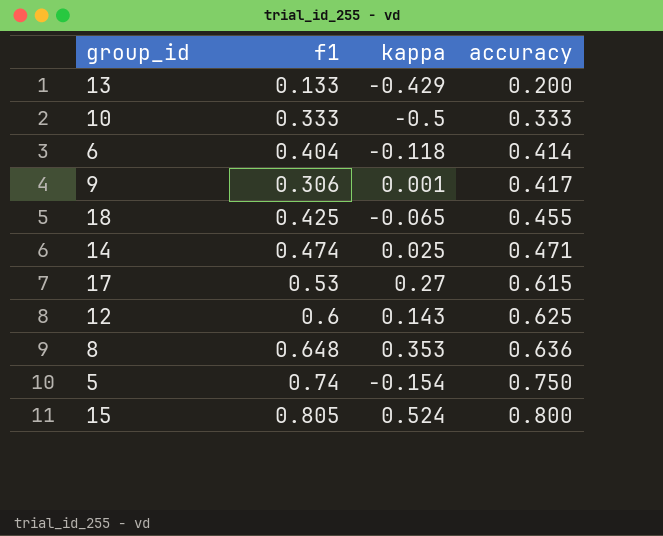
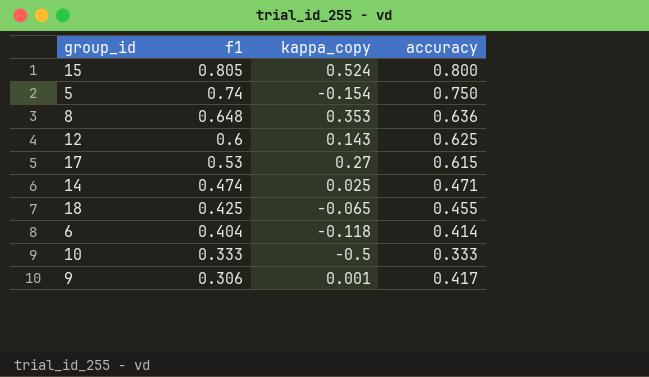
row order: accuracy ascending -> f1 descending
column name: kappa -> kappa_copy
row 13: 0.133 | -0.429 | 0.200 -> none

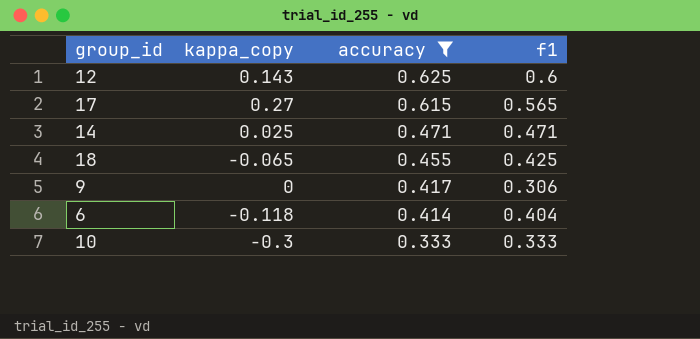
filter: none -> accuracy <= 0.625
row order: f1 descending -> accuracy descending
column f1 | position: 2 -> 4
17 | f1: 0.53 -> 0.565
14 | f1: 0.474 -> 0.471
9 | kappa_copy: 0.001 -> 0
10 | kappa_copy: -0.5 -> -0.3

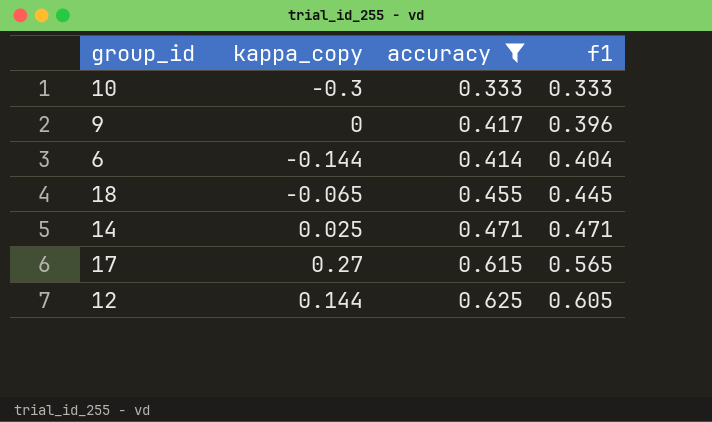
row order: accuracy descending -> f1 ascending
9 | f1: 0.306 -> 0.396
6 | kappa_copy: -0.118 -> -0.144
18 | f1: 0.425 -> 0.445
12 | kappa_copy: 0.143 -> 0.144
12 | f1: 0.6 -> 0.605

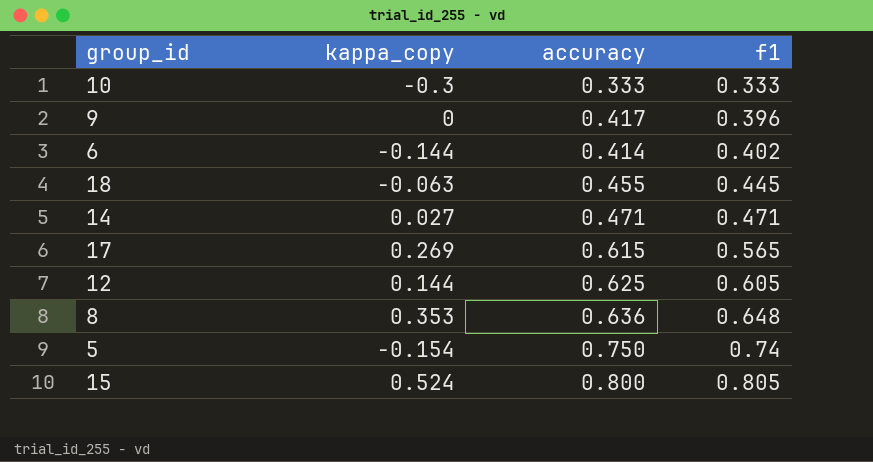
filter: accuracy <= 0.625 -> none
6 | f1: 0.404 -> 0.402
18 | kappa_copy: -0.065 -> -0.063
14 | kappa_copy: 0.025 -> 0.027
17 | kappa_copy: 0.27 -> 0.269

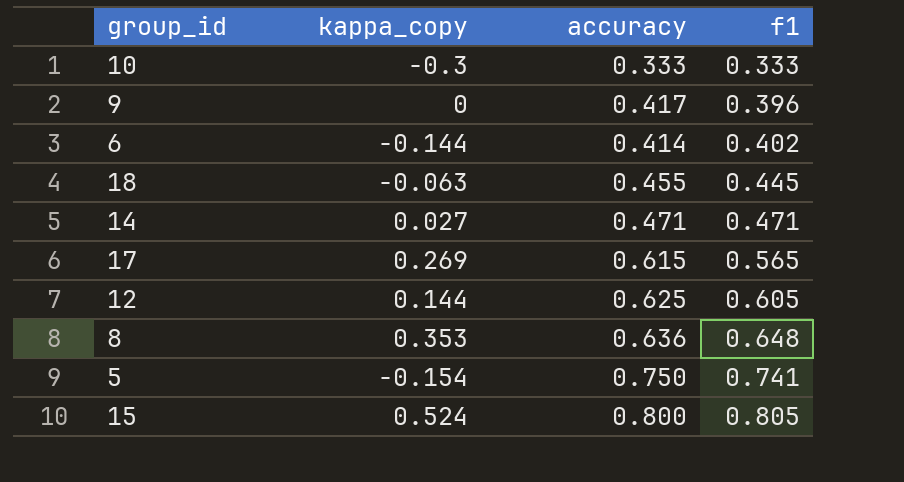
5 | f1: 0.74 -> 0.741

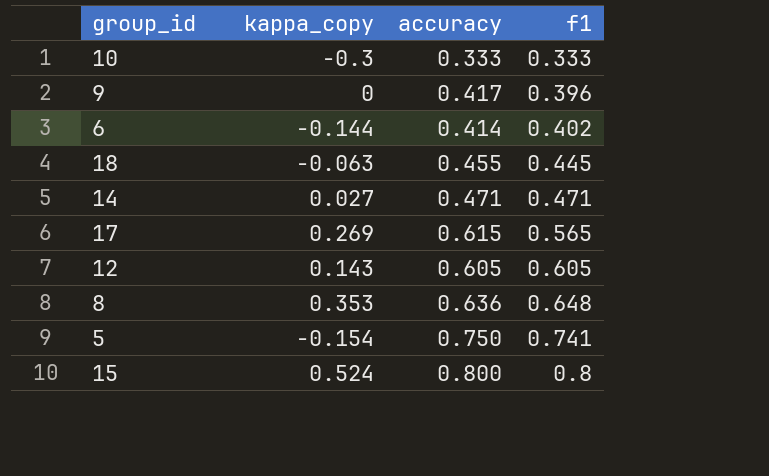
12 | kappa_copy: 0.144 -> 0.143
12 | accuracy: 0.625 -> 0.605
15 | f1: 0.805 -> 0.8

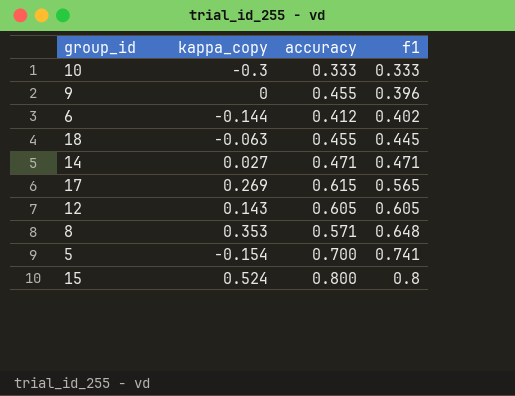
9 | accuracy: 0.417 -> 0.455
6 | accuracy: 0.414 -> 0.412
8 | accuracy: 0.636 -> 0.571
5 | accuracy: 0.750 -> 0.700

